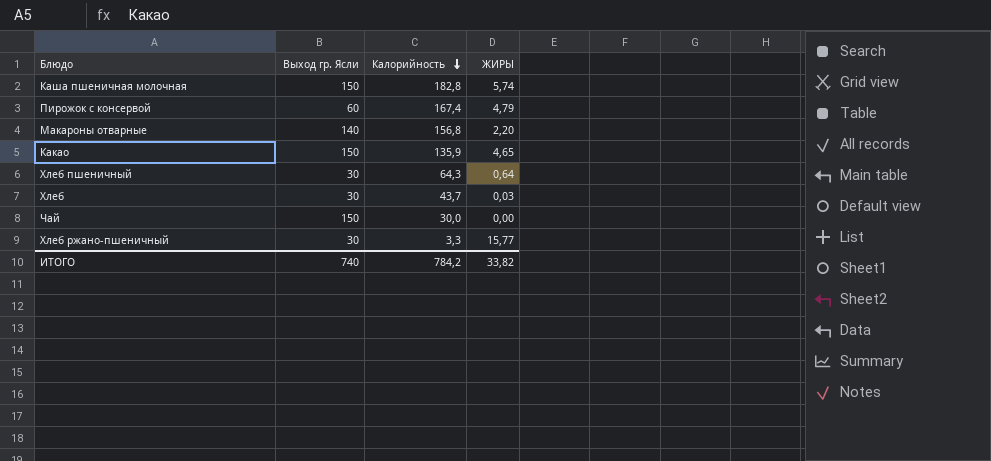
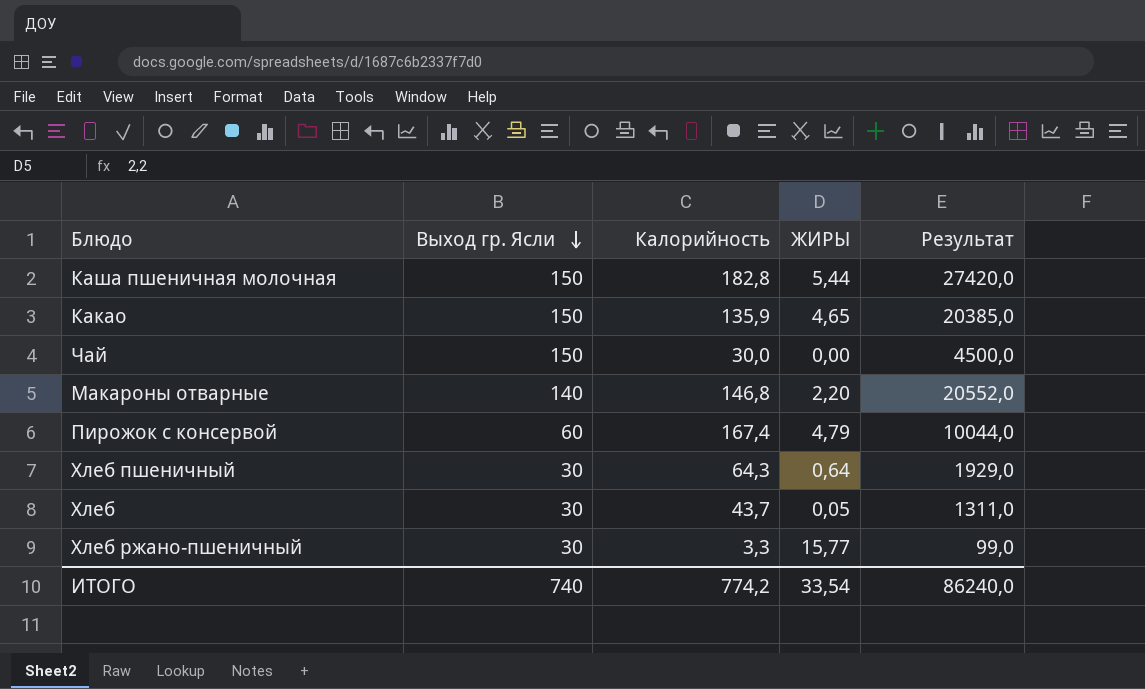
row order: Калорийность descending -> Выход гр. Ясли descending
column Результат | formula: none -> [Выход гр. Ясли] * [Калорийность]
Каша пшеничная молочная | ЖИРЫ: 5,74 -> 5,44
Макароны отварные | Калорийность: 156,8 -> 146,8
Хлеб | ЖИРЫ: 0,03 -> 0,05
ИТОГО | Калорийность: 784,2 -> 774,2
ИТОГО | ЖИРЫ: 33,82 -> 33,54

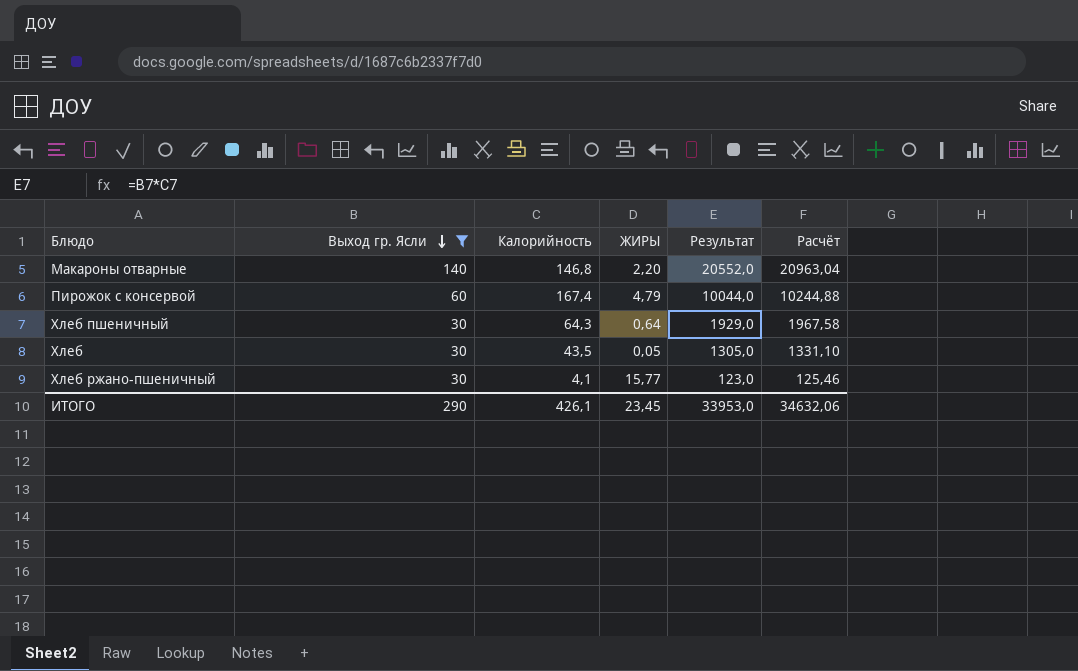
filter: none -> Выход гр. Ясли != 150
column Расчёт | formula: none -> [Результат] * 1,02
Хлеб | Калорийность: 43,7 -> 43,5
Хлеб | Результат: 1311,0 -> 1305,0
Хлеб ржано-пшеничный | Калорийность: 3,3 -> 4,1
Хлеб ржано-пшеничный | Результат: 99,0 -> 123,0
ИТОГО | Выход гр. Ясли: 740 -> 290
ИТОГО | Калорийность: 774,2 -> 426,1
ИТОГО | ЖИРЫ: 33,54 -> 23,45
ИТОГО | Результат: 86240,0 -> 33953,0

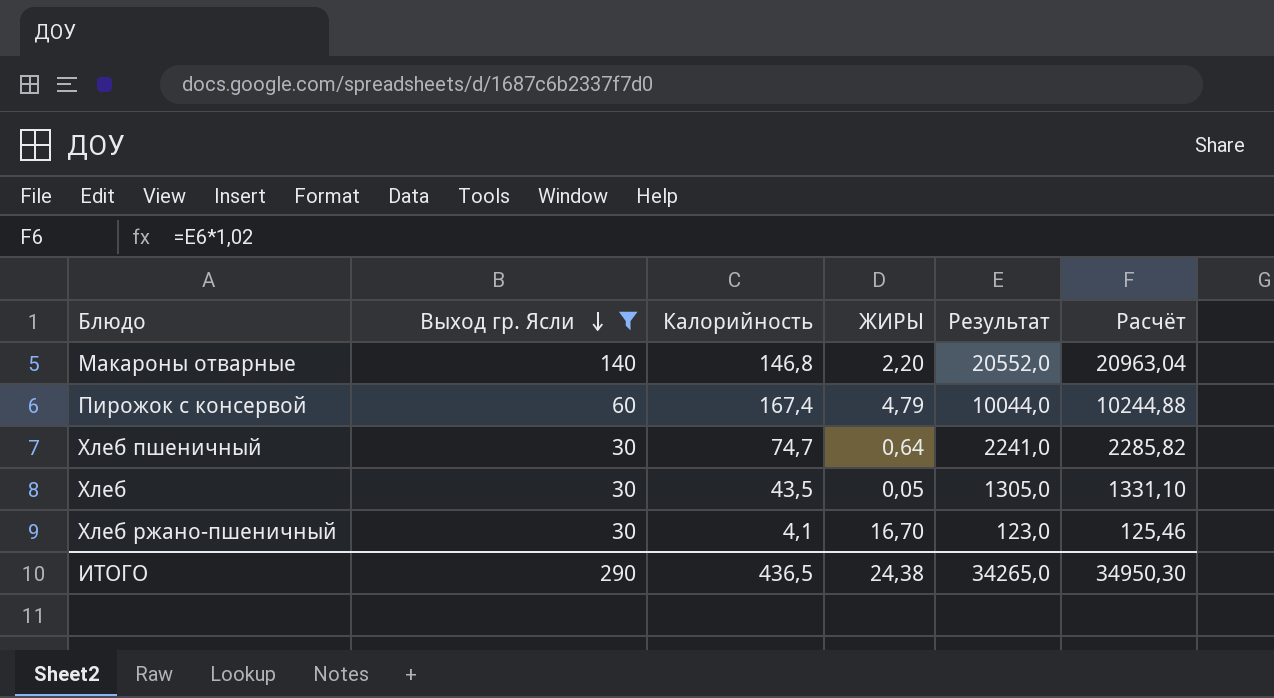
Хлеб пшеничный | Калорийность: 64,3 -> 74,7
Хлеб пшеничный | Результат: 1929,0 -> 2241,0
Хлеб пшеничный | Расчёт: 1967,58 -> 2285,82
Хлеб ржано-пшеничный | ЖИРЫ: 15,77 -> 16,70
ИТОГО | Калорийность: 426,1 -> 436,5
ИТОГО | ЖИРЫ: 23,45 -> 24,38
ИТОГО | Результат: 33953,0 -> 34265,0
ИТОГО | Расчёт: 34632,06 -> 34950,30

